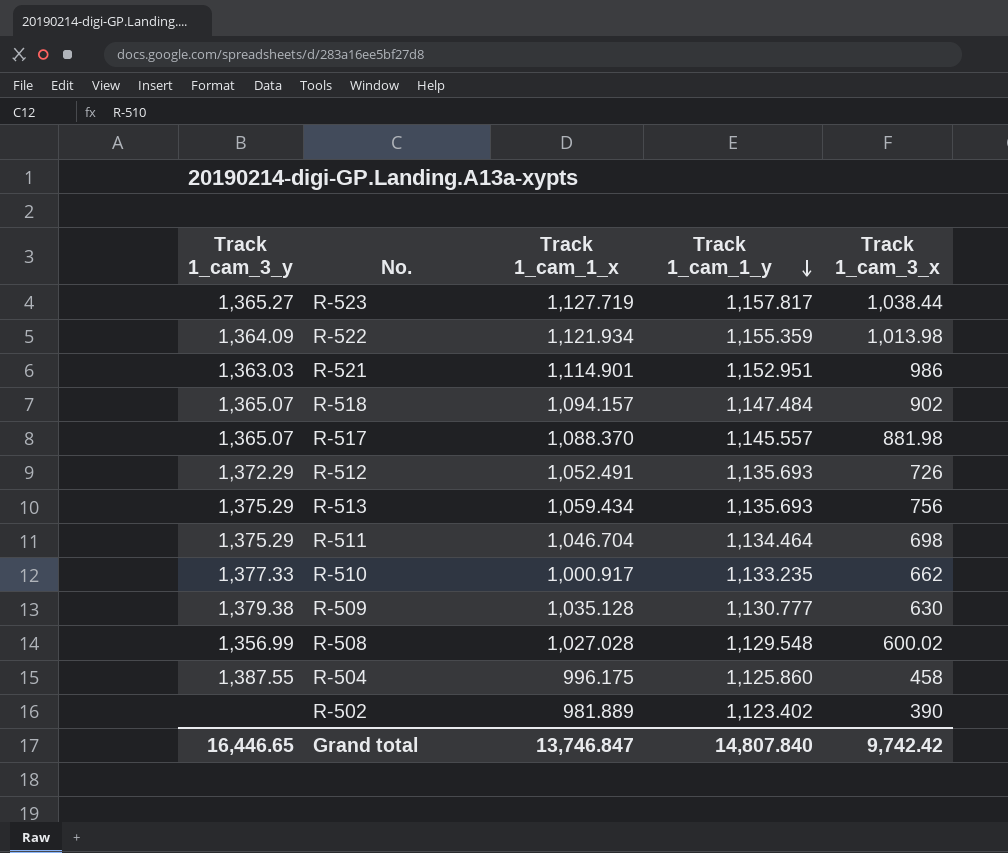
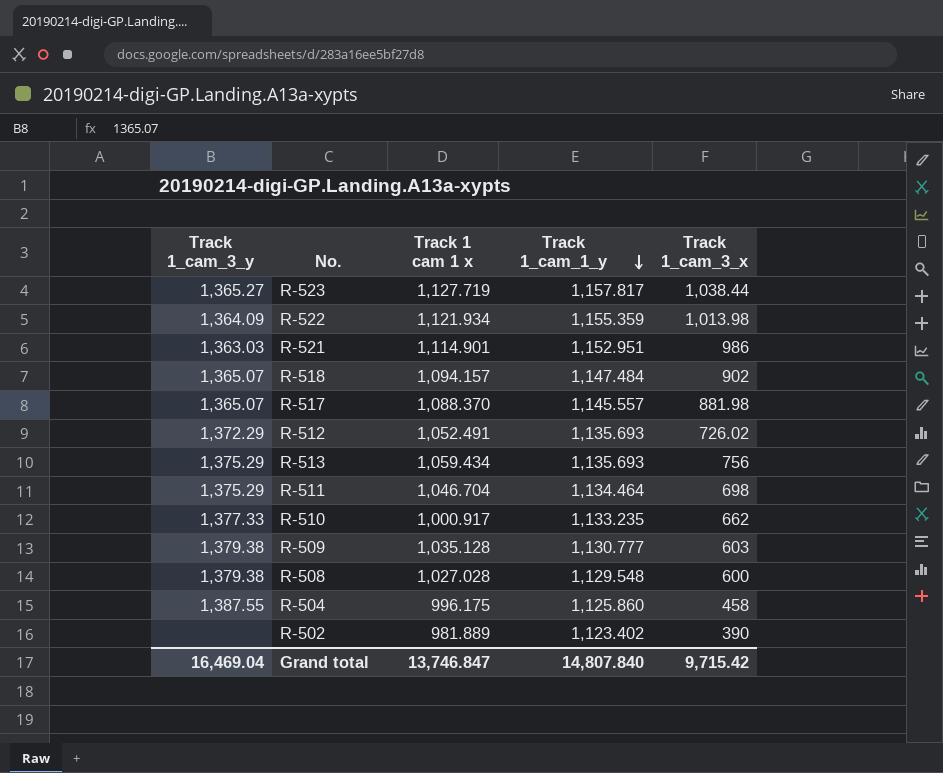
column name: Track 1_cam_1_x -> Track 1 cam 1 x
R-512 | Track 1_cam_3_x: 726 -> 726.02
R-509 | Track 1_cam_3_x: 630 -> 603
R-508 | Track 1_cam_3_y: 1,356.99 -> 1,379.38
R-508 | Track 1_cam_3_x: 600.02 -> 600
Grand total | Track 1_cam_3_y: 16,446.65 -> 16,469.04
Grand total | Track 1_cam_3_x: 9,742.42 -> 9,715.42

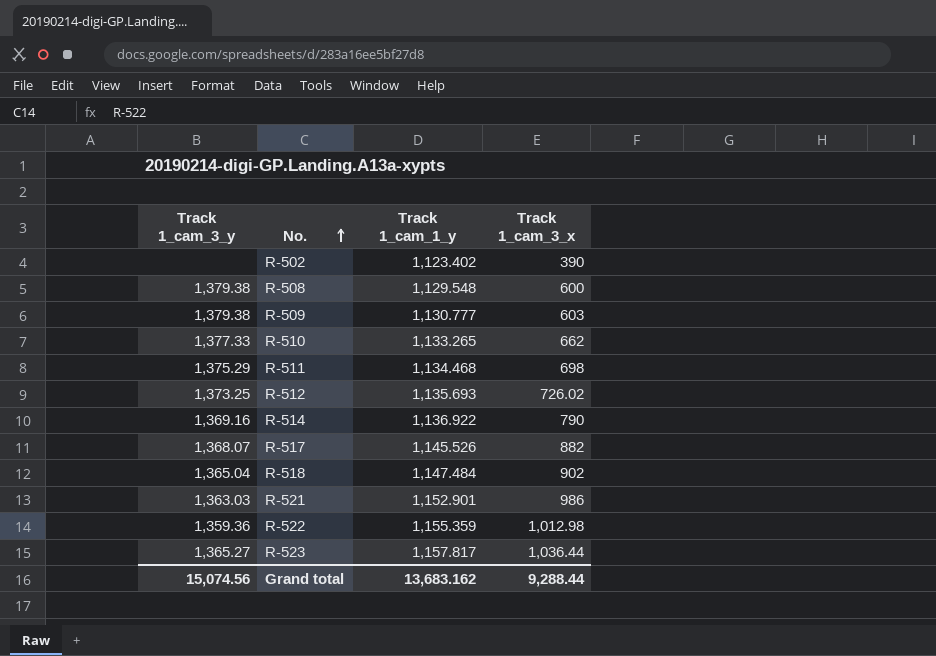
row order: Track 1_cam_1_y descending -> No. ascending
column Track 1 cam 1 x | position: 3 -> none
row R-513: 1,375.29 | 1,059.434 | 1,135.693 | 756 -> none
row R-504: 1,387.55 | 996.175 | 1,125.860 | 458 -> none
R-510 | Track 1_cam_1_y: 1,133.235 -> 1,133.265
R-511 | Track 1_cam_1_y: 1,134.464 -> 1,134.468
R-512 | Track 1_cam_3_y: 1,372.29 -> 1,373.25
row R-514: none -> 1,369.16 | 1,136.922 | 790
R-517 | Track 1_cam_3_y: 1,365.07 -> 1,368.07
R-517 | Track 1_cam_1_y: 1,145.557 -> 1,145.526
R-517 | Track 1_cam_3_x: 881.98 -> 882
R-518 | Track 1_cam_3_y: 1,365.07 -> 1,365.04
R-521 | Track 1_cam_1_y: 1,152.951 -> 1,152.901
R-522 | Track 1_cam_3_y: 1,364.09 -> 1,359.36
R-522 | Track 1_cam_3_x: 1,013.98 -> 1,012.98
R-523 | Track 1_cam_3_x: 1,038.44 -> 1,036.44
Grand total | Track 1_cam_3_y: 16,469.04 -> 15,074.56
Grand total | Track 1_cam_1_y: 14,807.840 -> 13,683.162
Grand total | Track 1_cam_3_x: 9,715.42 -> 9,288.44

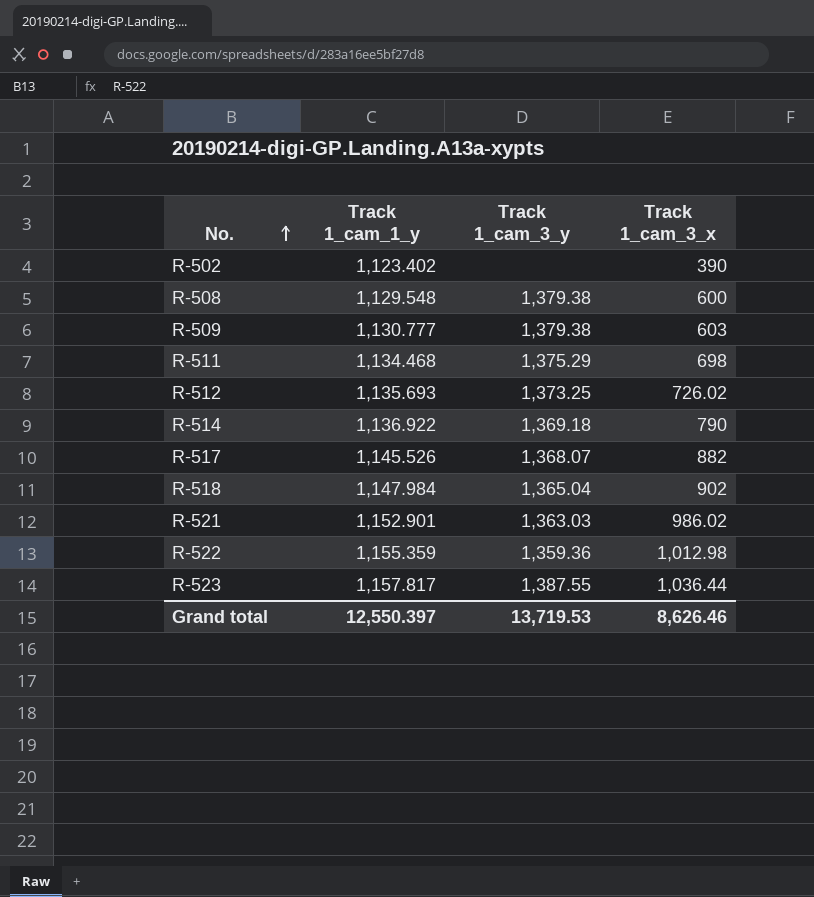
column Track 1_cam_3_y | position: 1 -> 3
row R-510: 1,377.33 | 1,133.265 | 662 -> none
R-514 | Track 1_cam_3_y: 1,369.16 -> 1,369.18
R-518 | Track 1_cam_1_y: 1,147.484 -> 1,147.984
R-521 | Track 1_cam_3_x: 986 -> 986.02
R-523 | Track 1_cam_3_y: 1,365.27 -> 1,387.55
Grand total | Track 1_cam_1_y: 13,683.162 -> 12,550.397
Grand total | Track 1_cam_3_y: 15,074.56 -> 13,719.53
Grand total | Track 1_cam_3_x: 9,288.44 -> 8,626.46

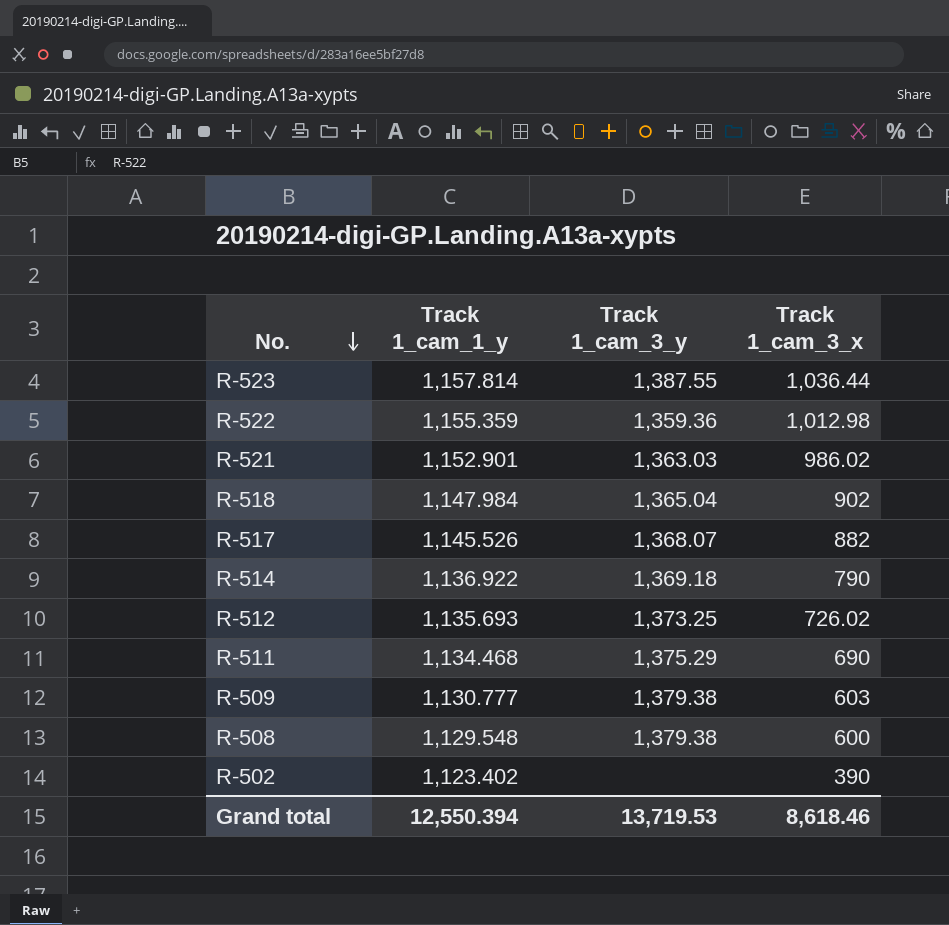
row order: No. ascending -> No. descending
R-523 | Track 1_cam_1_y: 1,157.817 -> 1,157.814
R-511 | Track 1_cam_3_x: 698 -> 690
Grand total | Track 1_cam_1_y: 12,550.397 -> 12,550.394
Grand total | Track 1_cam_3_x: 8,626.46 -> 8,618.46

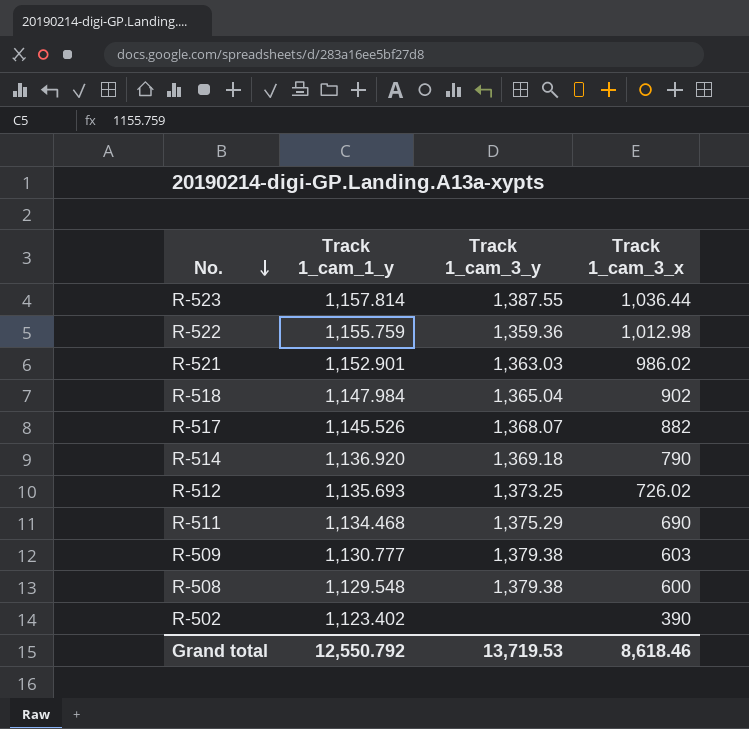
R-522 | Track 1_cam_1_y: 1,155.359 -> 1,155.759
R-514 | Track 1_cam_1_y: 1,136.922 -> 1,136.920
Grand total | Track 1_cam_1_y: 12,550.394 -> 12,550.792

